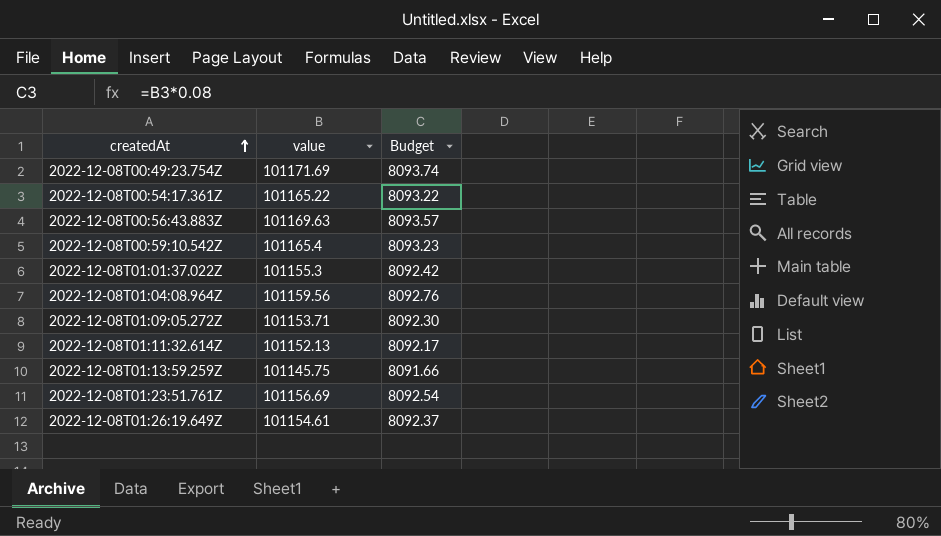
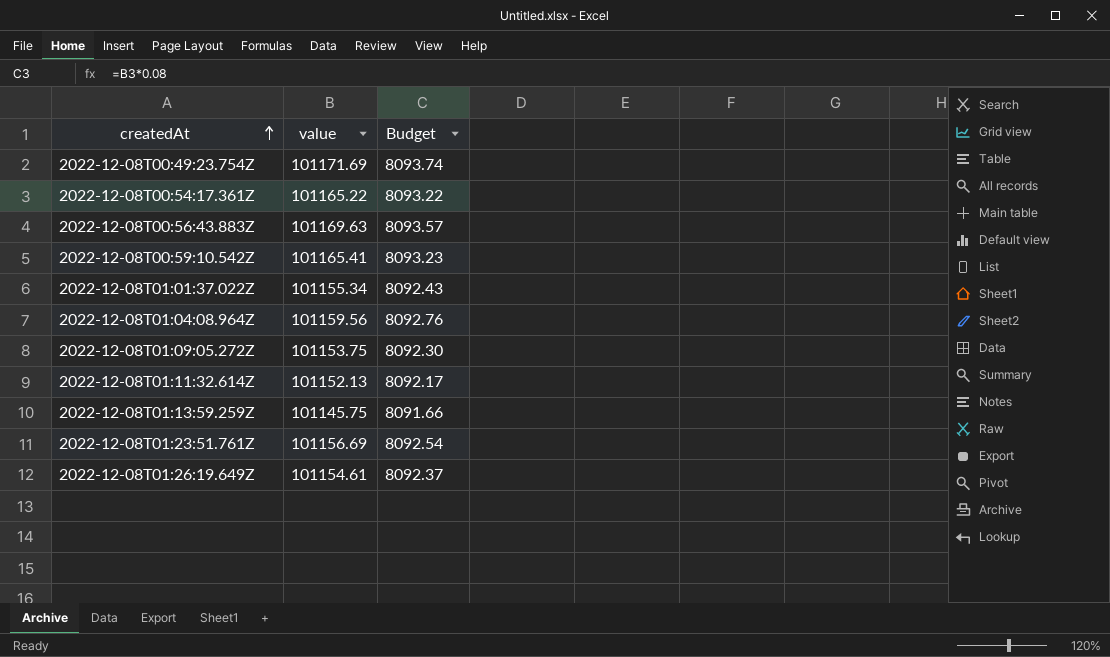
2022-12-08T00:59:10.542Z | value: 101165.4 -> 101165.41
2022-12-08T01:01:37.022Z | value: 101155.3 -> 101155.34
2022-12-08T01:01:37.022Z | Budget: 8092.42 -> 8092.43
2022-12-08T01:09:05.272Z | value: 101153.71 -> 101153.75

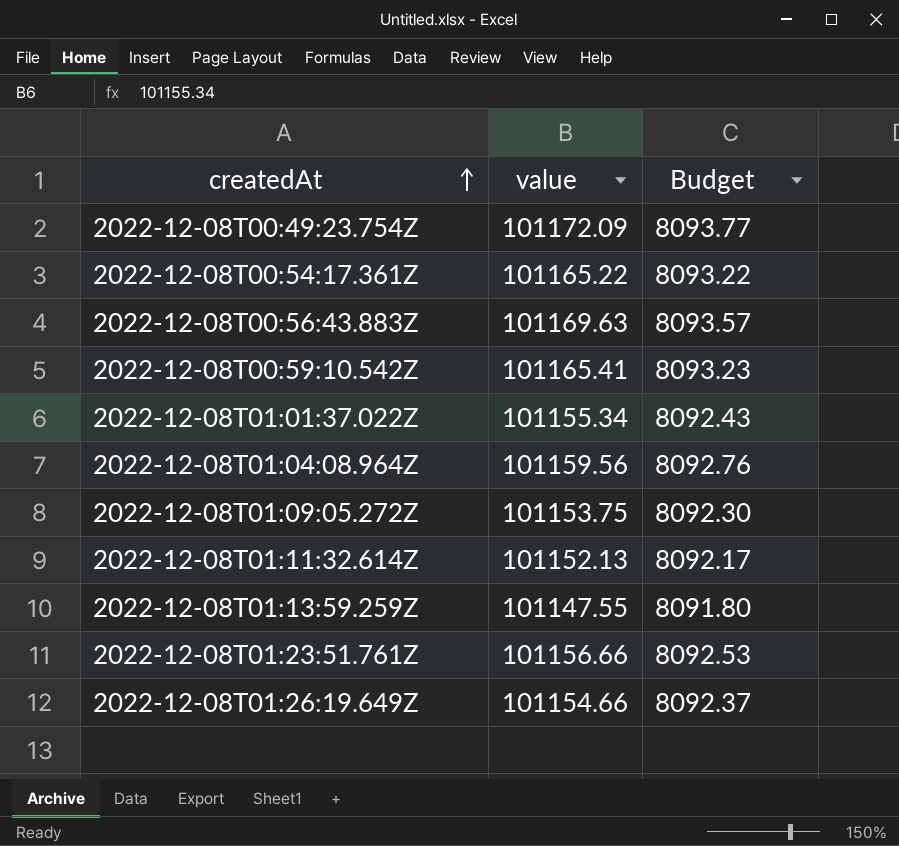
2022-12-08T00:49:23.754Z | value: 101171.69 -> 101172.09
2022-12-08T00:49:23.754Z | Budget: 8093.74 -> 8093.77
2022-12-08T01:13:59.259Z | value: 101145.75 -> 101147.55
2022-12-08T01:13:59.259Z | Budget: 8091.66 -> 8091.80
2022-12-08T01:23:51.761Z | value: 101156.69 -> 101156.66
2022-12-08T01:23:51.761Z | Budget: 8092.54 -> 8092.53
2022-12-08T01:26:19.649Z | value: 101154.61 -> 101154.66

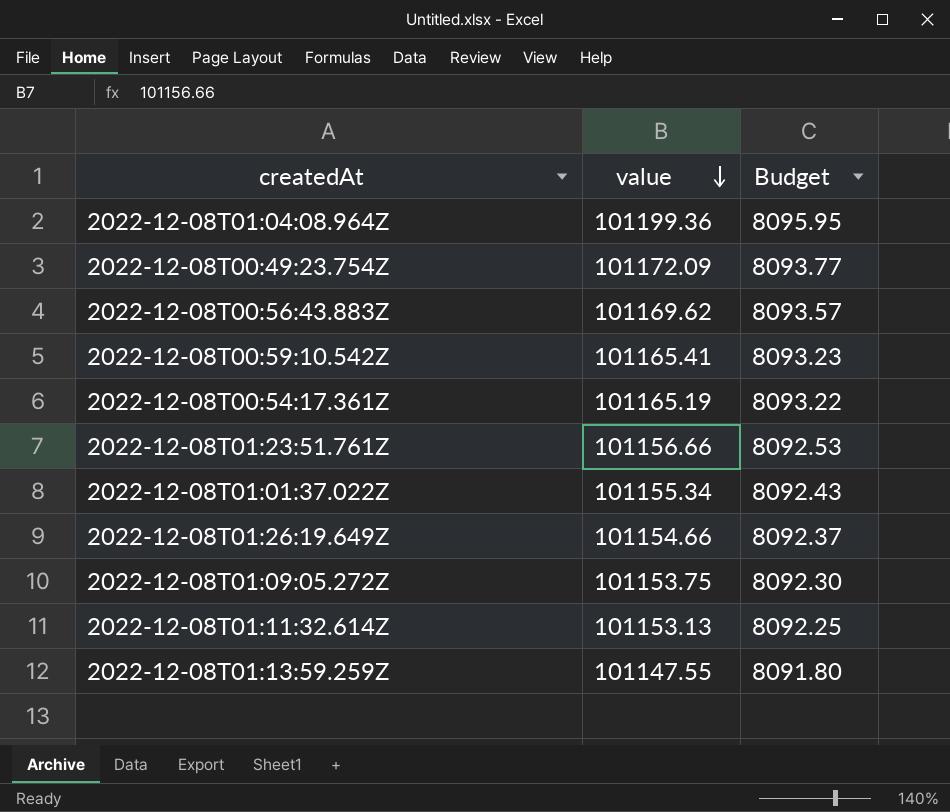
row order: createdAt ascending -> value descending
2022-12-08T01:04:08.964Z | value: 101159.56 -> 101199.36
2022-12-08T01:04:08.964Z | Budget: 8092.76 -> 8095.95
2022-12-08T00:56:43.883Z | value: 101169.63 -> 101169.62
2022-12-08T00:54:17.361Z | value: 101165.22 -> 101165.19
2022-12-08T01:11:32.614Z | value: 101152.13 -> 101153.13
2022-12-08T01:11:32.614Z | Budget: 8092.17 -> 8092.25

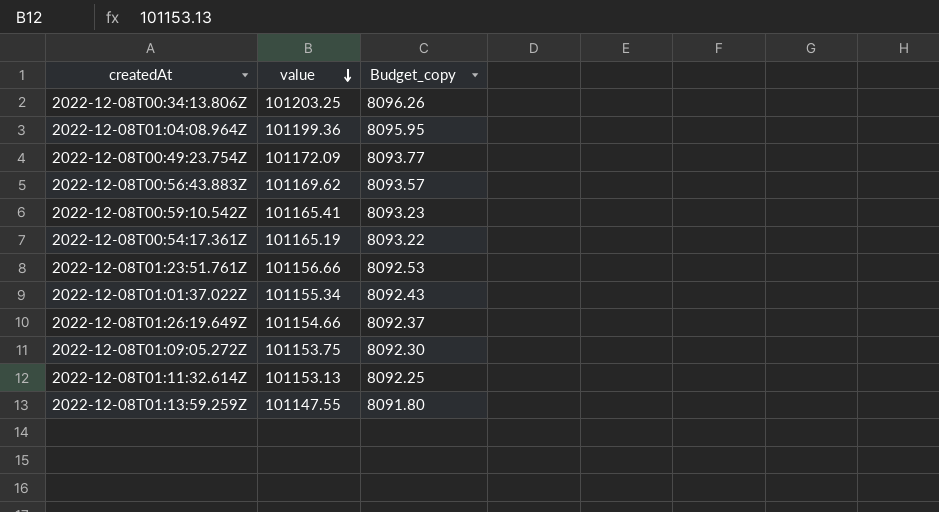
column name: Budget -> Budget_copy
row 2022-12-08T00:34:13.806Z: none -> 101203.25 | 8096.26

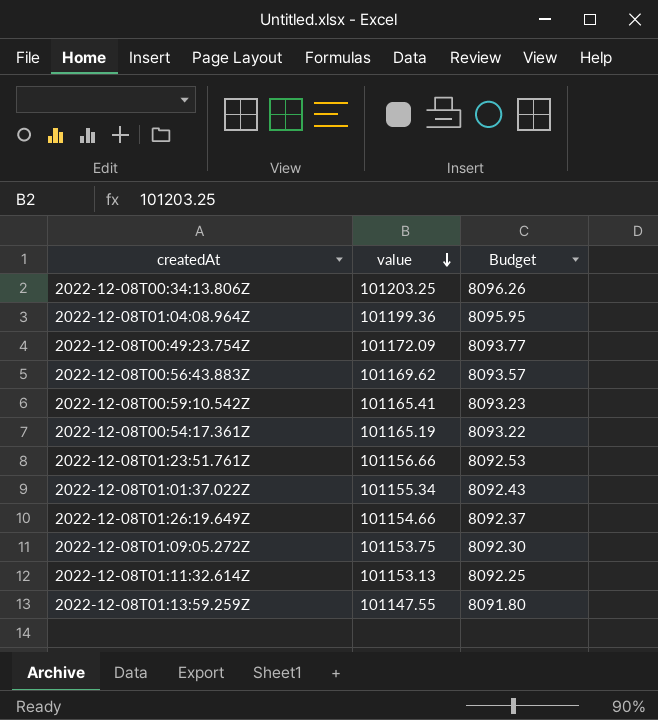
column name: Budget_copy -> Budget

